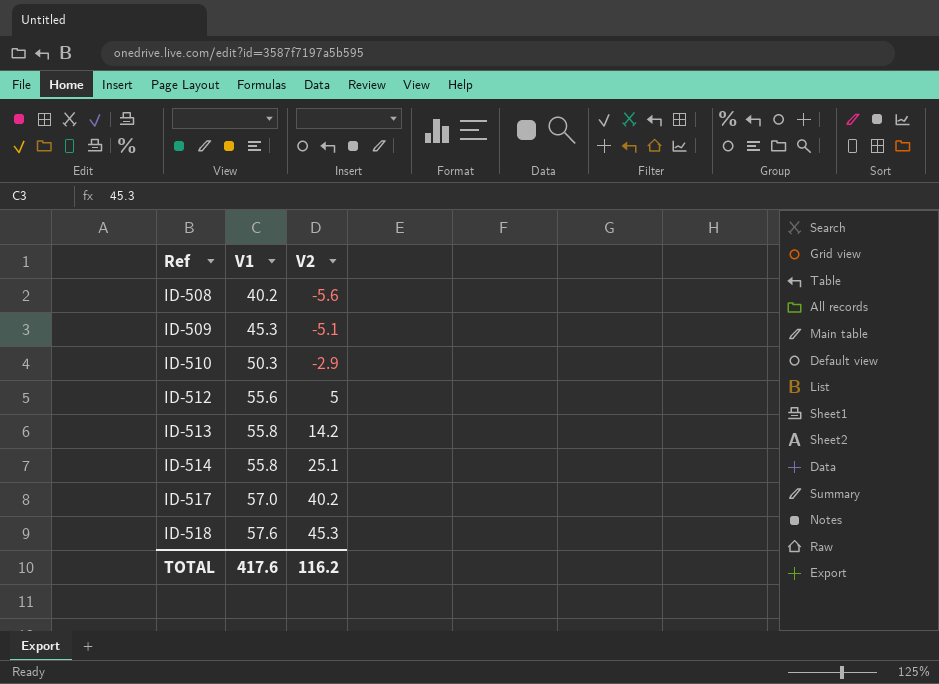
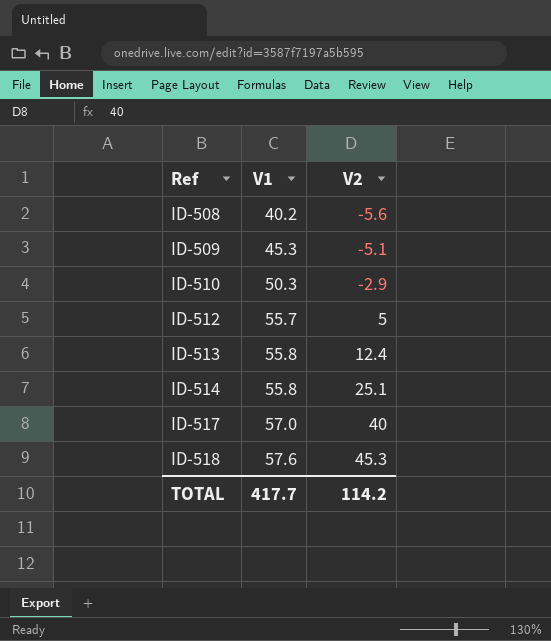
ID-512 | V1: 55.6 -> 55.7
ID-513 | V2: 14.2 -> 12.4
ID-517 | V2: 40.2 -> 40
TOTAL | V1: 417.6 -> 417.7
TOTAL | V2: 116.2 -> 114.2

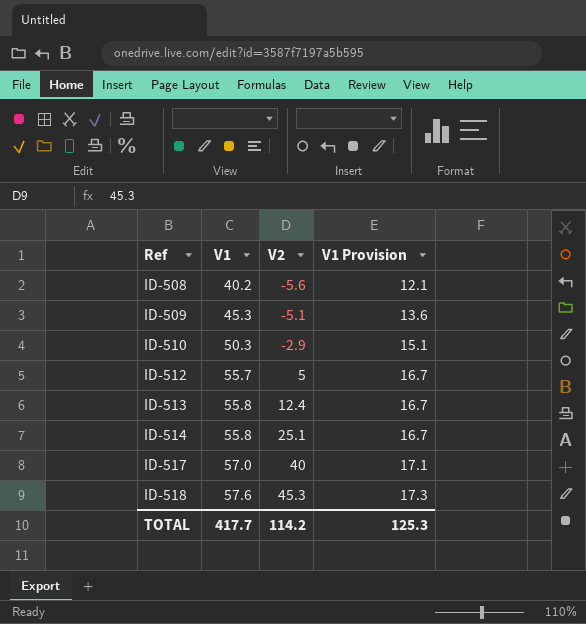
column V1 Provision | formula: none -> [V1] * 0.3

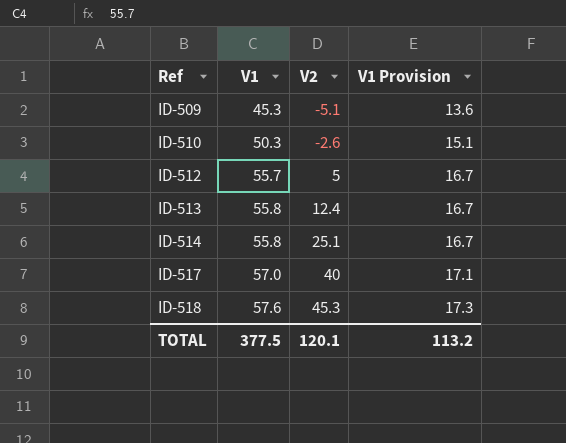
row ID-508: 40.2 | -5.6 | 12.1 -> none
ID-510 | V2: -2.9 -> -2.6
TOTAL | V1: 417.7 -> 377.5
TOTAL | V2: 114.2 -> 120.1
TOTAL | V1 Provision: 125.3 -> 113.2

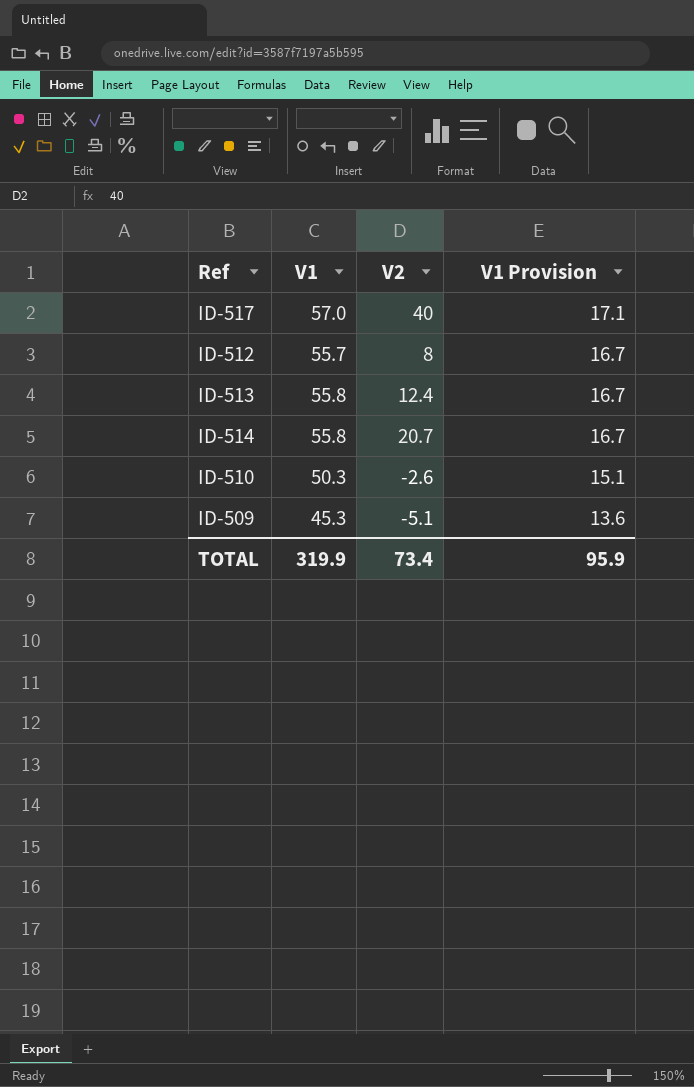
row order: Ref ascending -> V1 Provision descending
row ID-518: 57.6 | 45.3 | 17.3 -> none
ID-512 | V2: 5 -> 8
ID-514 | V2: 25.1 -> 20.7
TOTAL | V1: 377.5 -> 319.9
TOTAL | V2: 120.1 -> 73.4
TOTAL | V1 Provision: 113.2 -> 95.9

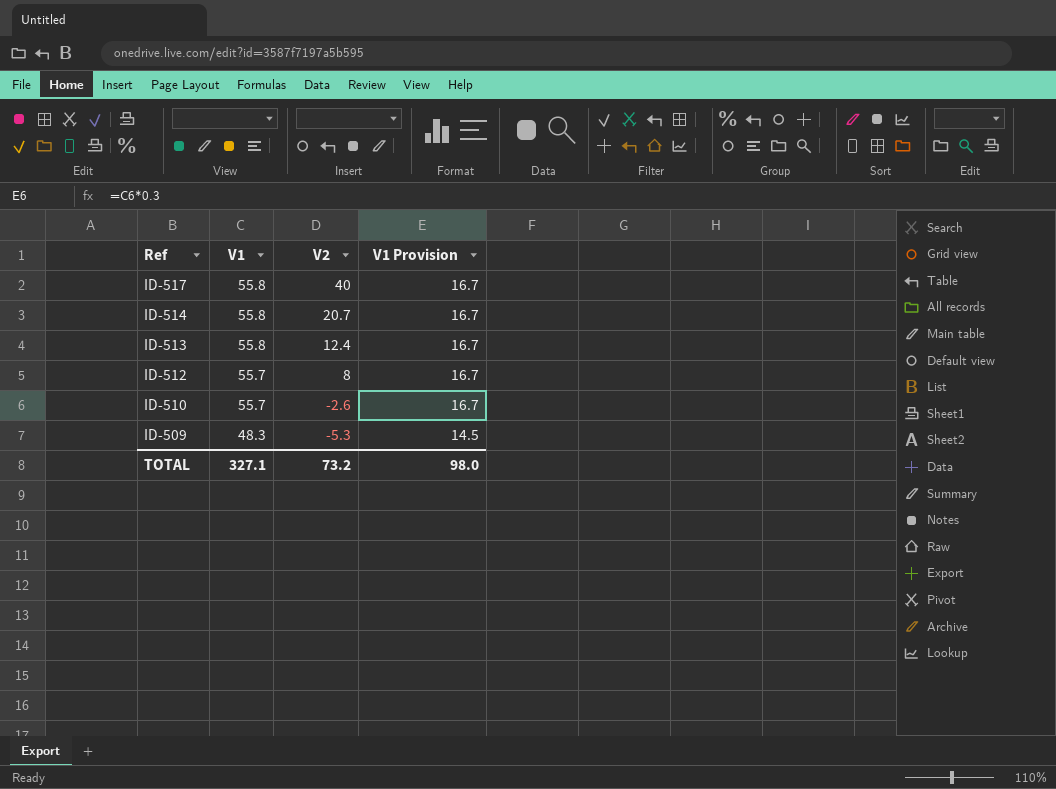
row order: V1 Provision descending -> Ref descending
ID-517 | V1: 57.0 -> 55.8
ID-517 | V1 Provision: 17.1 -> 16.7
ID-510 | V1: 50.3 -> 55.7
ID-510 | V1 Provision: 15.1 -> 16.7
ID-509 | V1: 45.3 -> 48.3
ID-509 | V2: -5.1 -> -5.3
ID-509 | V1 Provision: 13.6 -> 14.5
TOTAL | V1: 319.9 -> 327.1
TOTAL | V2: 73.4 -> 73.2
TOTAL | V1 Provision: 95.9 -> 98.0

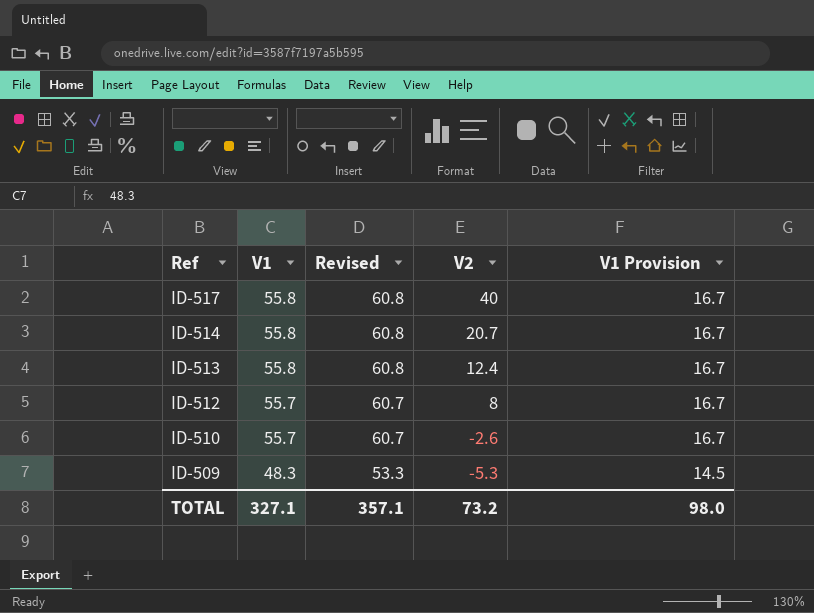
column Revised | formula: none -> [V1] + 5

